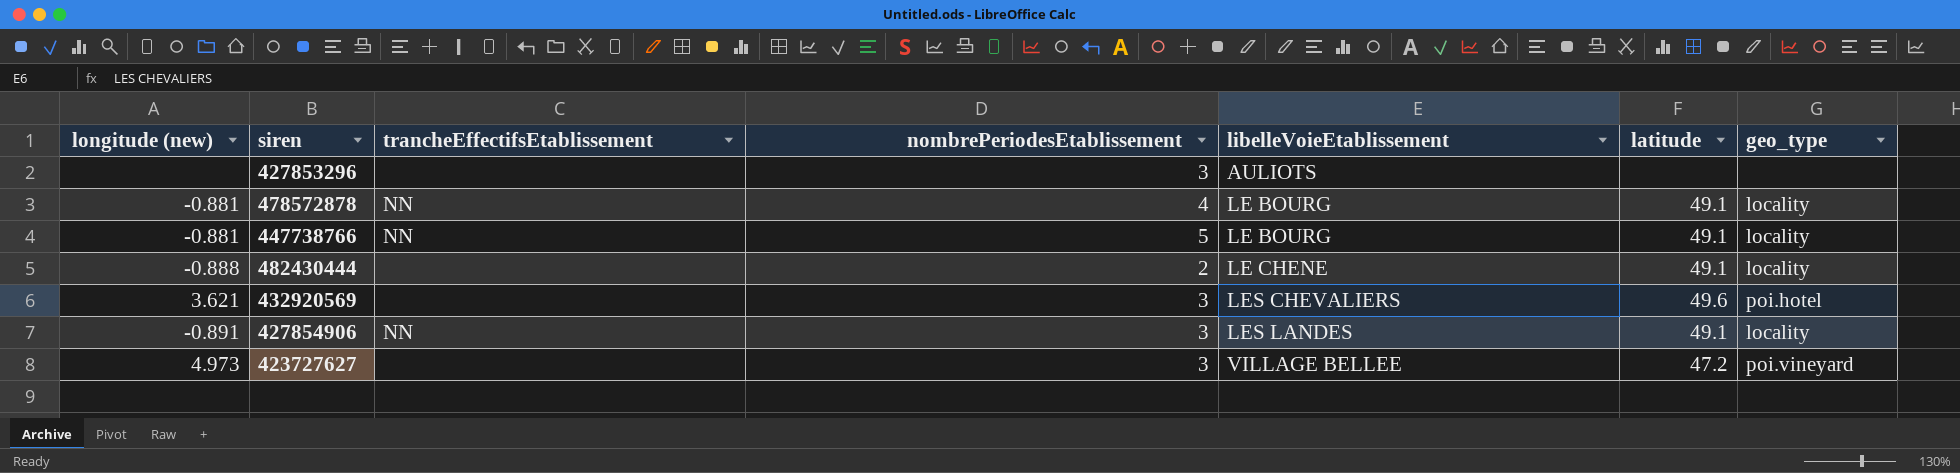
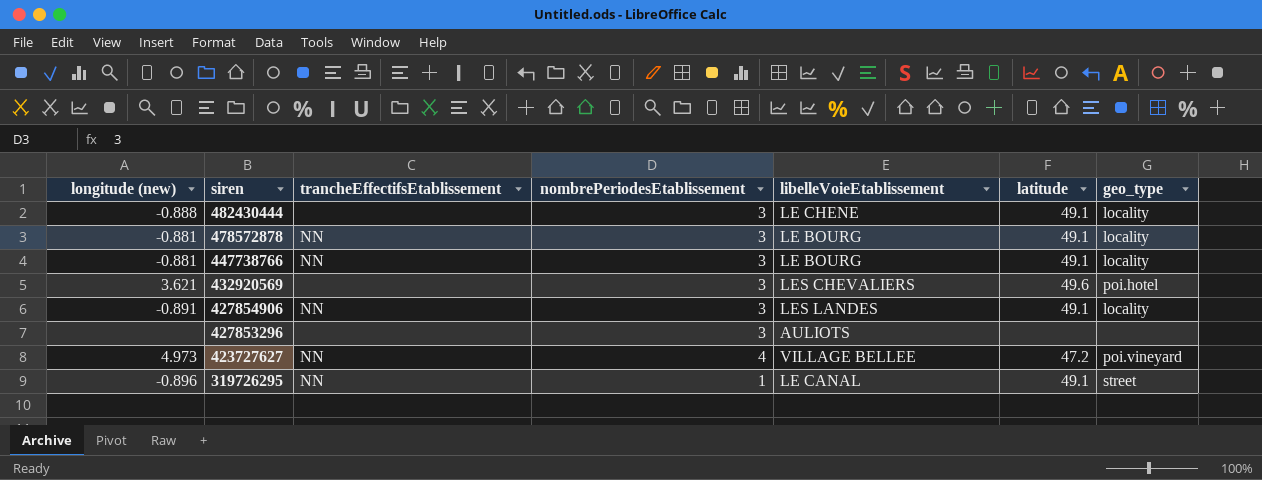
row order: libelleVoieEtablissement ascending -> siren descending
482430444 | nombrePeriodesEtablissement: 2 -> 3
478572878 | nombrePeriodesEtablissement: 4 -> 3
447738766 | nombrePeriodesEtablissement: 5 -> 3
423727627 | trancheEffectifsEtablissement: none -> NN
423727627 | nombrePeriodesEtablissement: 3 -> 4
row 319726295: none -> -0.896 | NN | 1 | LE CANAL | 49.1 | street

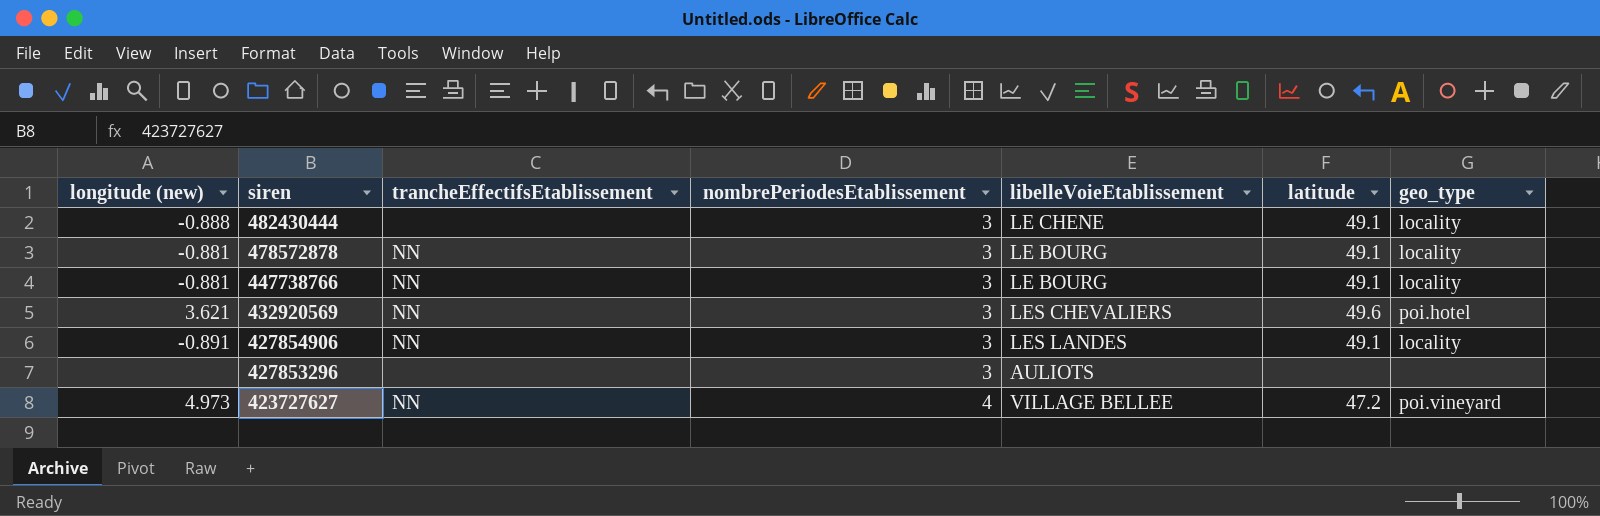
row 319726295: -0.896 | NN | 1 | LE CANAL | 49.1 | street -> none
432920569 | trancheEffectifsEtablissement: none -> NN

